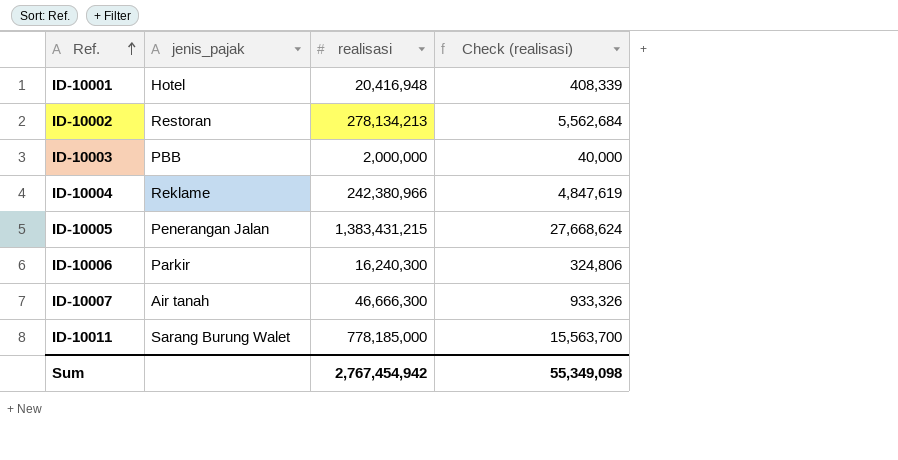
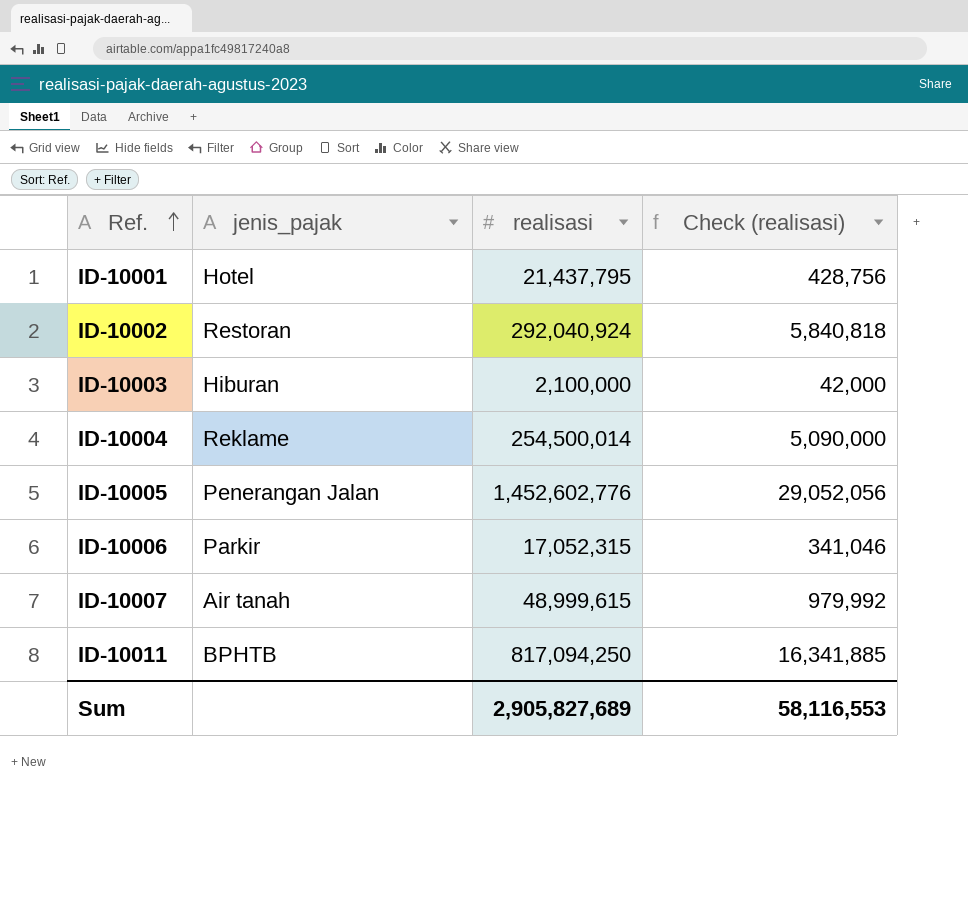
ID-10001 | realisasi: 20,416,948 -> 21,437,795
ID-10001 | Check (realisasi): 408,339 -> 428,756
ID-10002 | realisasi: 278,134,213 -> 292,040,924
ID-10002 | Check (realisasi): 5,562,684 -> 5,840,818
ID-10003 | jenis_pajak: PBB -> Hiburan
ID-10003 | realisasi: 2,000,000 -> 2,100,000
ID-10003 | Check (realisasi): 40,000 -> 42,000
ID-10004 | realisasi: 242,380,966 -> 254,500,014
ID-10004 | Check (realisasi): 4,847,619 -> 5,090,000
ID-10005 | realisasi: 1,383,431,215 -> 1,452,602,776
ID-10005 | Check (realisasi): 27,668,624 -> 29,052,056
ID-10006 | realisasi: 16,240,300 -> 17,052,315
ID-10006 | Check (realisasi): 324,806 -> 341,046
ID-10007 | realisasi: 46,666,300 -> 48,999,615
ID-10007 | Check (realisasi): 933,326 -> 979,992
ID-10011 | jenis_pajak: Sarang Burung Walet -> BPHTB
ID-10011 | realisasi: 778,185,000 -> 817,094,250
ID-10011 | Check (realisasi): 15,563,700 -> 16,341,885
Sum | realisasi: 2,767,454,942 -> 2,905,827,689
Sum | Check (realisasi): 55,349,098 -> 58,116,553

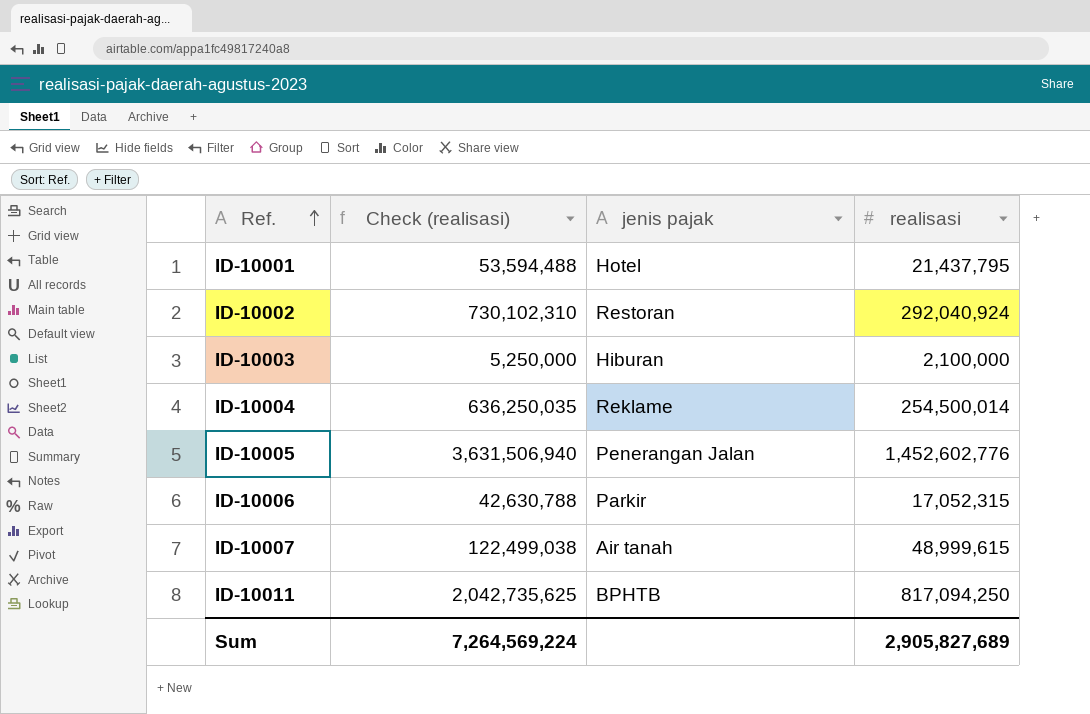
column Check (realisasi) | formula: [realisasi] * 0.02 -> [realisasi] * 2.5
column Check (realisasi) | position: 4 -> 2
column name: jenis_pajak -> jenis pajak
Sum | Check (realisasi): 58,116,553 -> 7,264,569,224

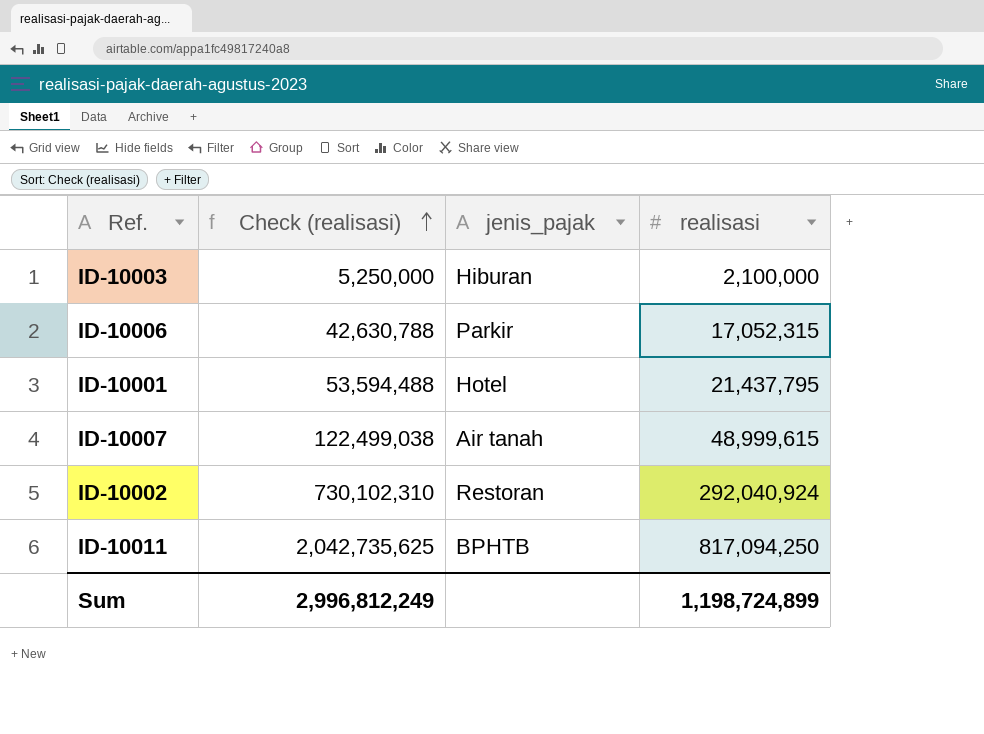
row order: Ref. ascending -> Check (realisasi) ascending
column name: jenis pajak -> jenis_pajak
row ID-10004: 636,250,035 | Reklame | 254,500,014 -> none
row ID-10005: 3,631,506,940 | Penerangan Jalan | 1,452,602,776 -> none
Sum | Check (realisasi): 7,264,569,224 -> 2,996,812,249
Sum | realisasi: 2,905,827,689 -> 1,198,724,899

